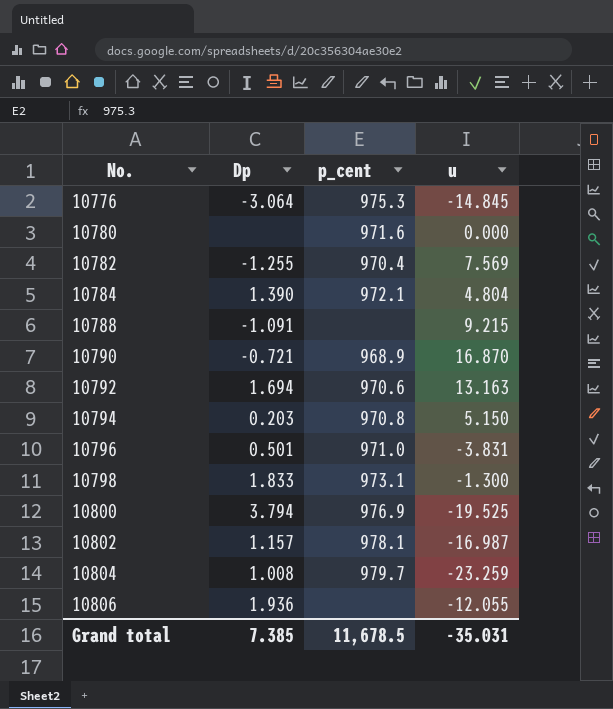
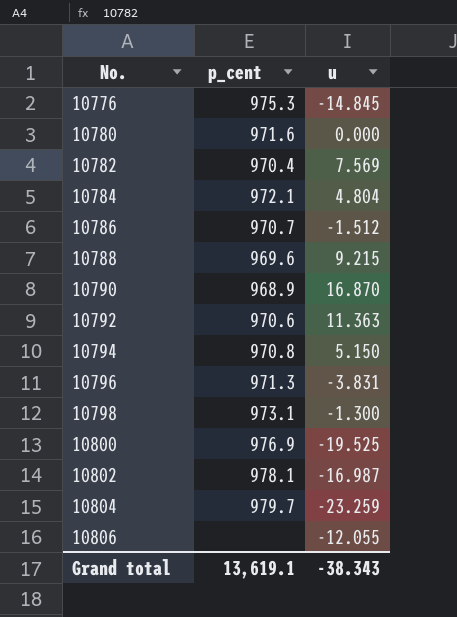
column Dp | position: 2 -> none
row 10786: none -> 970.7 | -1.512
10788 | p_cent: none -> 969.6
10792 | u: 13.163 -> 11.363
10796 | p_cent: 971.0 -> 971.3
Grand total | p_cent: 11,678.5 -> 13,619.1
Grand total | u: -35.031 -> -38.343

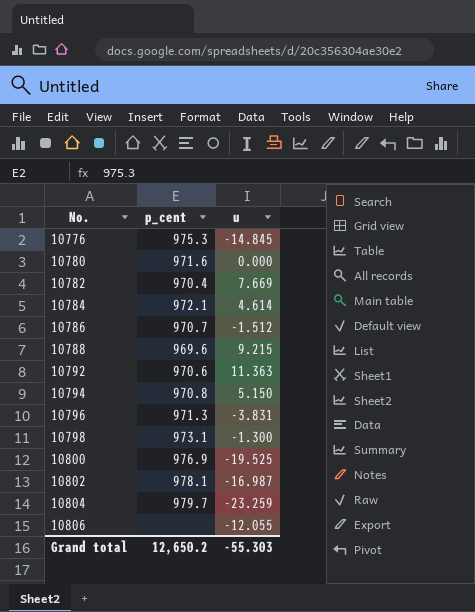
row 10790: 968.9 | 16.870 -> none
10782 | u: 7.569 -> 7.669
10784 | u: 4.804 -> 4.614
Grand total | p_cent: 13,619.1 -> 12,650.2
Grand total | u: -38.343 -> -55.303

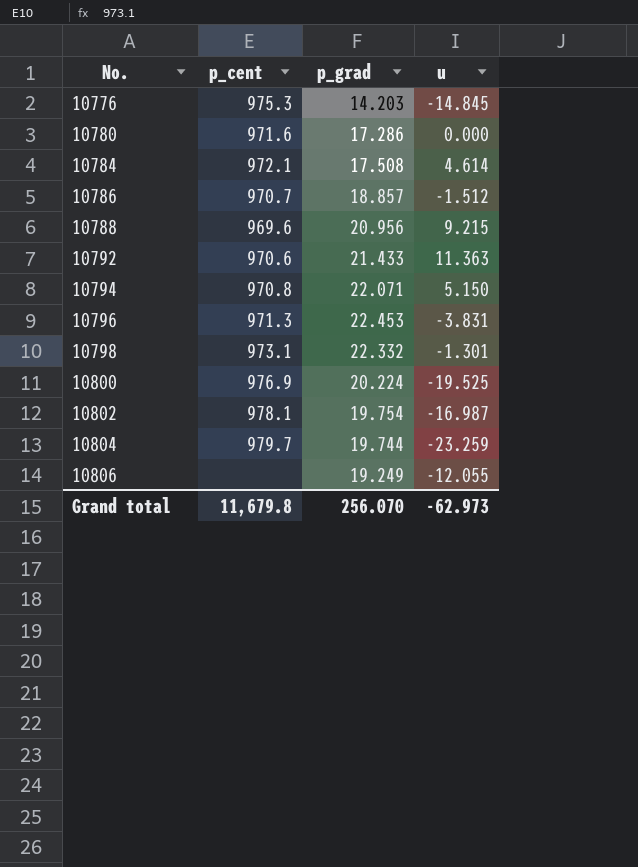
column p_grad | position: none -> 3
row 10782: 970.4 | 7.669 -> none
10798 | u: -1.300 -> -1.301
Grand total | p_cent: 12,650.2 -> 11,679.8
Grand total | u: -55.303 -> -62.973

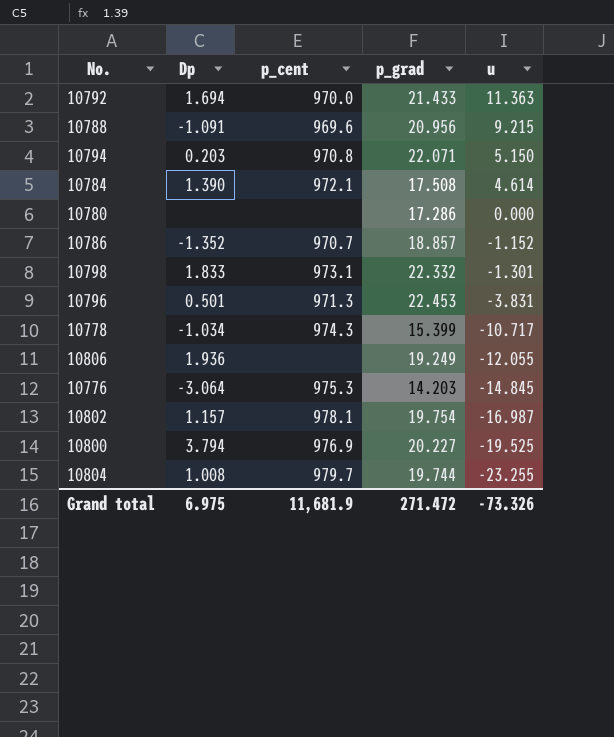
row order: No. ascending -> u descending
column Dp | position: none -> 2
10792 | p_cent: 970.6 -> 970.0
10780 | p_cent: 971.6 -> none
10786 | u: -1.512 -> -1.152
row 10778: none -> -1.034 | 974.3 | 15.399 | -10.717
10800 | p_grad: 20.224 -> 20.227
10804 | u: -23.259 -> -23.255
Grand total | p_cent: 11,679.8 -> 11,681.9
Grand total | p_grad: 256.070 -> 271.472
Grand total | u: -62.973 -> -73.326

